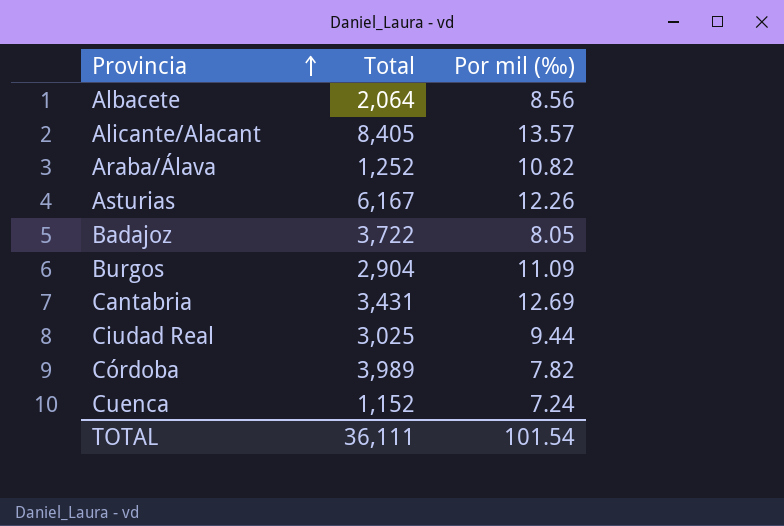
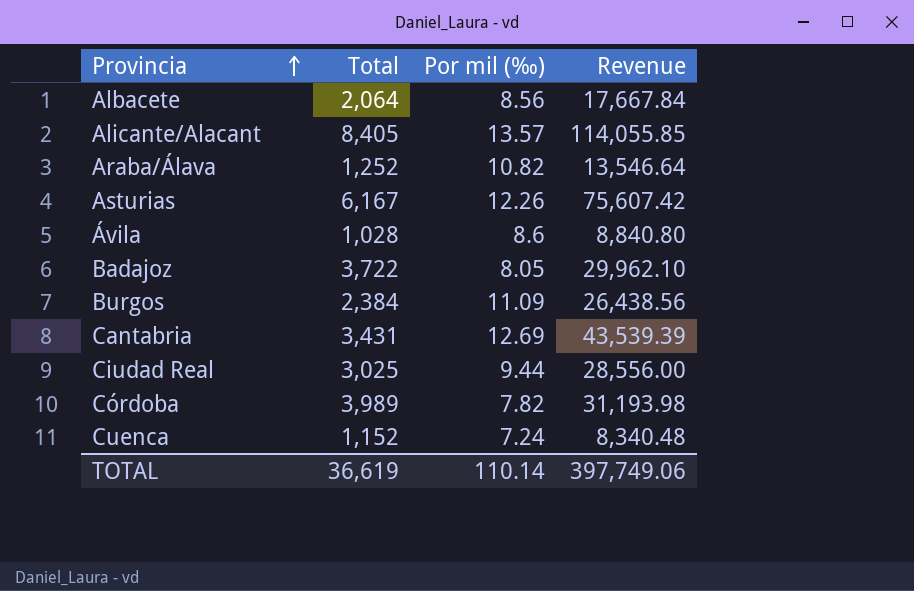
column Revenue | formula: none -> [Total] * [Por mil (‰)]
row Ávila: none -> 1,028 | 8.6 | 8,840.80
Burgos | Total: 2,904 -> 2,384
TOTAL | Total: 36,111 -> 36,619
TOTAL | Por mil (‰): 101.54 -> 110.14

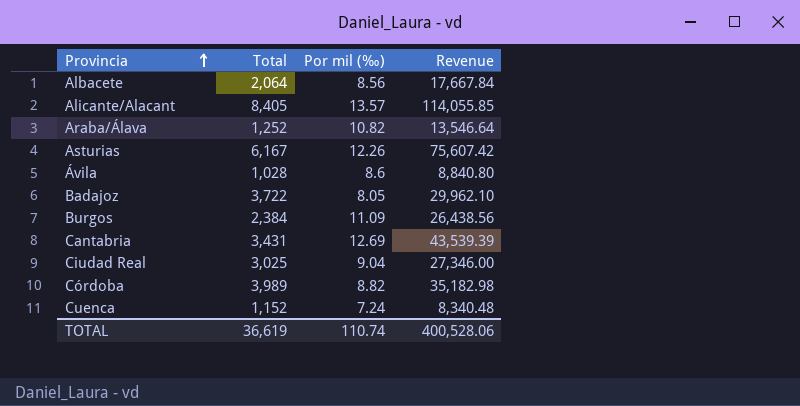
Ciudad Real | Por mil (‰): 9.44 -> 9.04
Ciudad Real | Revenue: 28,556.00 -> 27,346.00
Córdoba | Por mil (‰): 7.82 -> 8.82
Córdoba | Revenue: 31,193.98 -> 35,182.98
TOTAL | Por mil (‰): 110.14 -> 110.74
TOTAL | Revenue: 397,749.06 -> 400,528.06

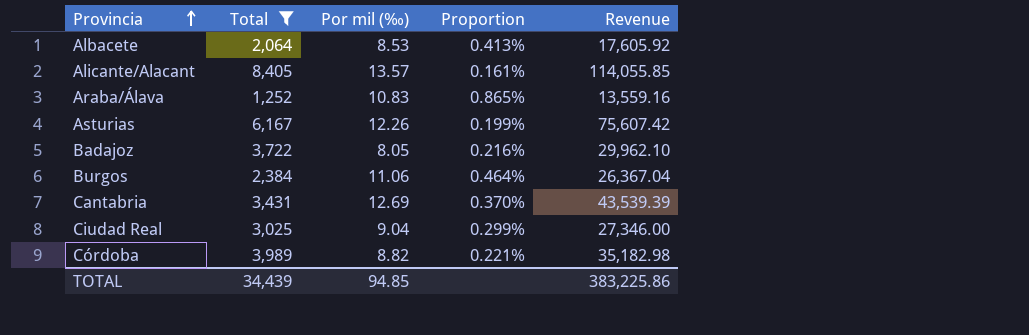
filter: none -> Total >= 1,252
column Proportion | formula: none -> [Por mil (‰)] / [Total]
Albacete | Por mil (‰): 8.56 -> 8.53
Albacete | Revenue: 17,667.84 -> 17,605.92
Araba/Álava | Por mil (‰): 10.82 -> 10.83
Araba/Álava | Revenue: 13,546.64 -> 13,559.16
Burgos | Por mil (‰): 11.09 -> 11.06
Burgos | Revenue: 26,438.56 -> 26,367.04
TOTAL | Total: 36,619 -> 34,439
TOTAL | Por mil (‰): 110.74 -> 94.85
TOTAL | Revenue: 400,528.06 -> 383,225.86

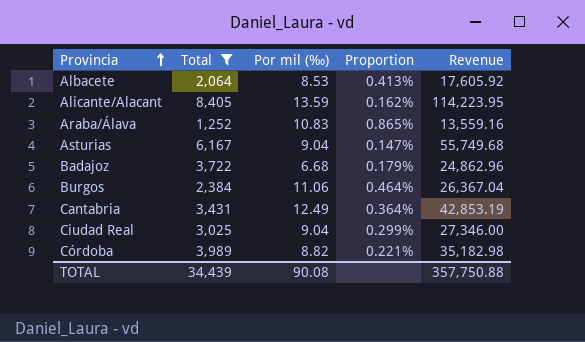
Alicante/Alacant | Por mil (‰): 13.57 -> 13.59
Alicante/Alacant | Proportion: 0.161% -> 0.162%
Alicante/Alacant | Revenue: 114,055.85 -> 114,223.95
Asturias | Por mil (‰): 12.26 -> 9.04
Asturias | Proportion: 0.199% -> 0.147%
Asturias | Revenue: 75,607.42 -> 55,749.68
Badajoz | Por mil (‰): 8.05 -> 6.68
Badajoz | Proportion: 0.216% -> 0.179%
Badajoz | Revenue: 29,962.10 -> 24,862.96
Cantabria | Por mil (‰): 12.69 -> 12.49
Cantabria | Proportion: 0.370% -> 0.364%
Cantabria | Revenue: 43,539.39 -> 42,853.19
TOTAL | Por mil (‰): 94.85 -> 90.08
TOTAL | Revenue: 383,225.86 -> 357,750.88

